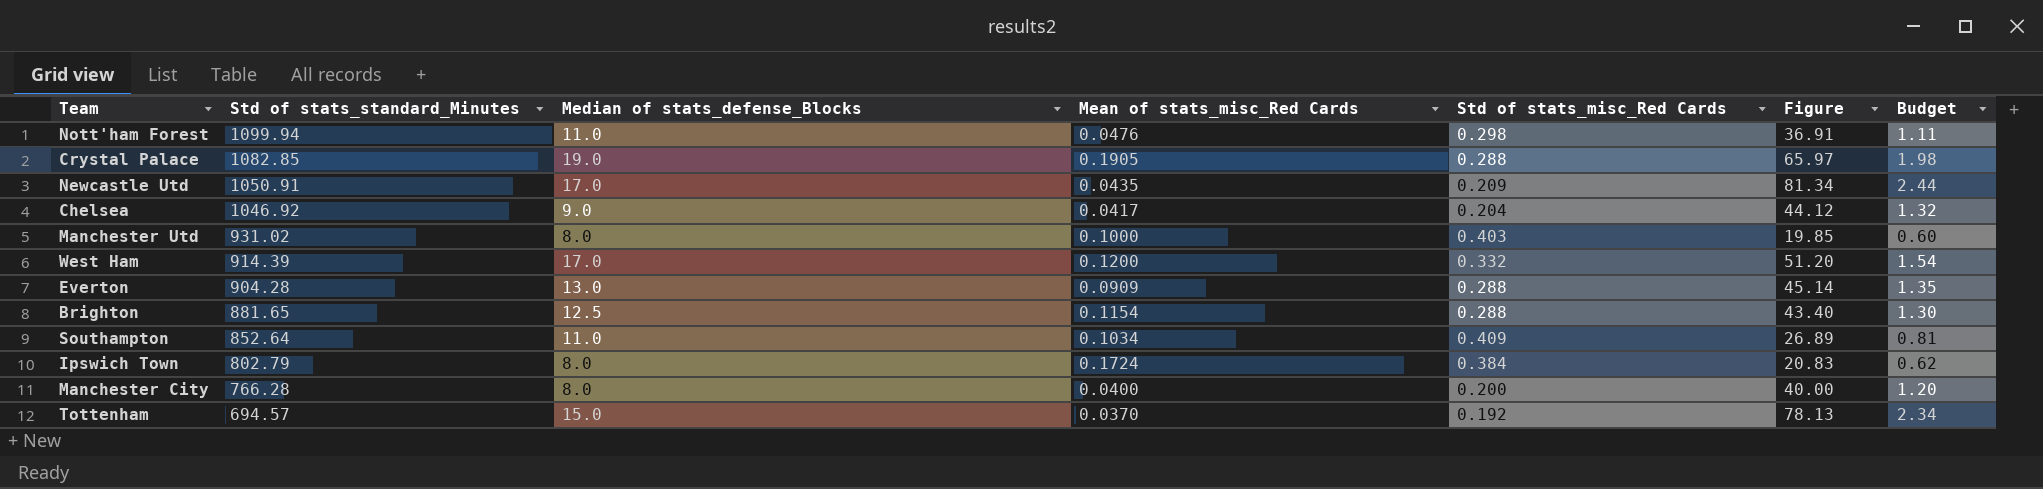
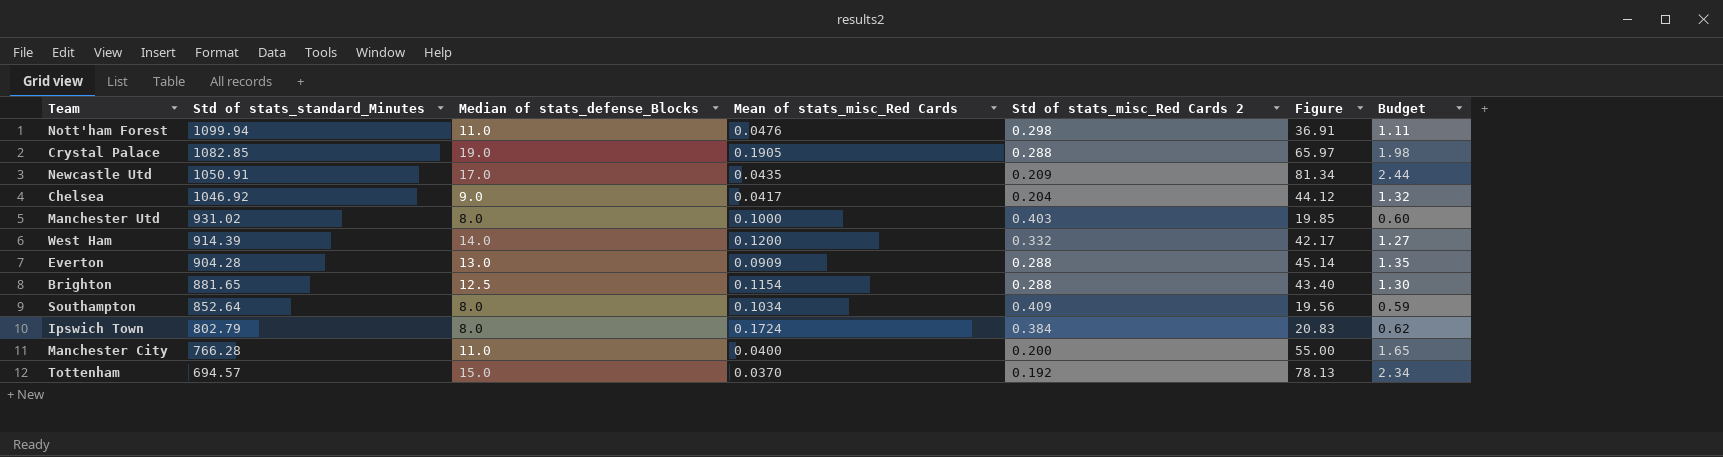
column name: Std of stats_misc_Red Cards -> Std of stats_misc_Red Cards 2
West Ham | Median of stats_defense_Blocks: 17.0 -> 14.0
West Ham | Figure: 51.20 -> 42.17
West Ham | Budget: 1.54 -> 1.27
Southampton | Median of stats_defense_Blocks: 11.0 -> 8.0
Southampton | Figure: 26.89 -> 19.56
Southampton | Budget: 0.81 -> 0.59
Manchester City | Median of stats_defense_Blocks: 8.0 -> 11.0
Manchester City | Figure: 40.00 -> 55.00
Manchester City | Budget: 1.20 -> 1.65

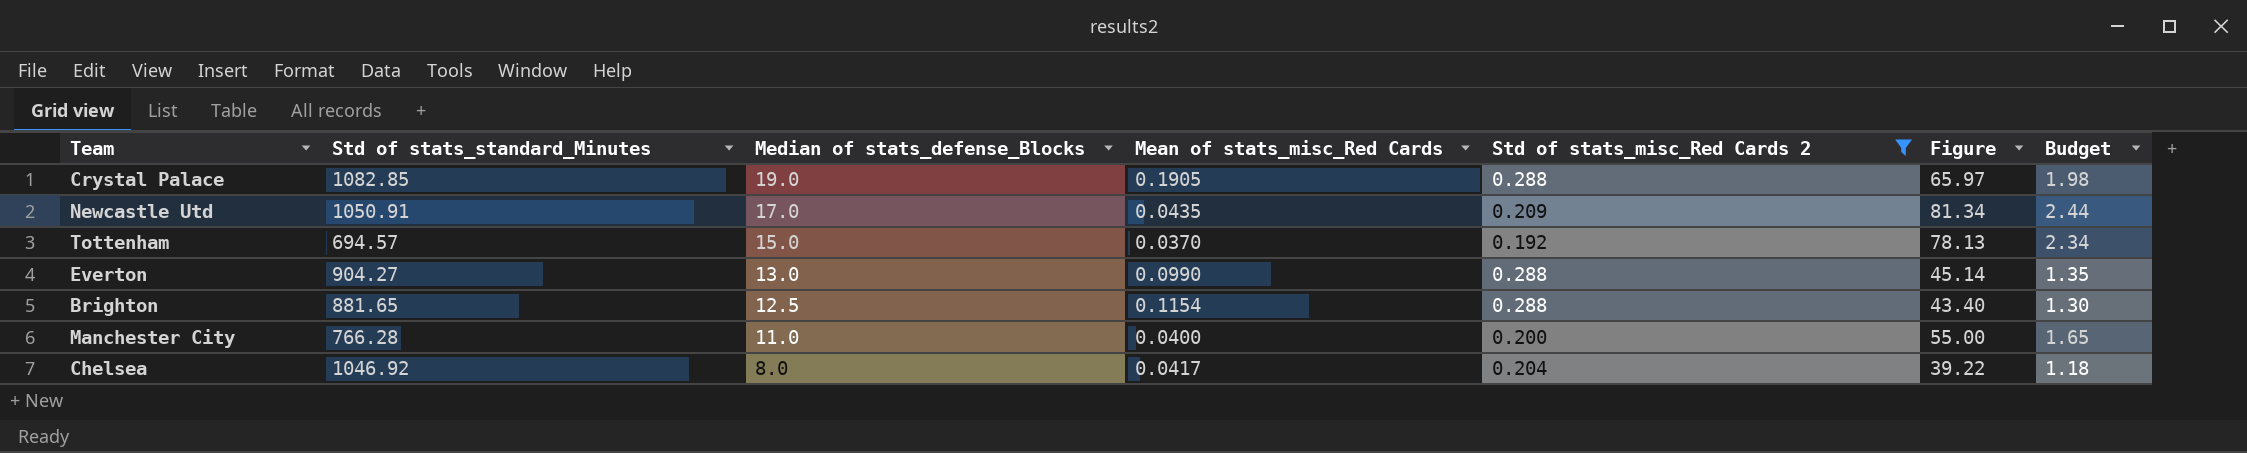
filter: none -> Std of stats_misc_Red Cards 2 <= 0.288
row order: Std of stats_standard_Minutes descending -> Median of stats_defense_Blocks descending
Everton | Std of stats_standard_Minutes: 904.28 -> 904.27
Everton | Mean of stats_misc_Red Cards: 0.0909 -> 0.0990
Chelsea | Median of stats_defense_Blocks: 9.0 -> 8.0
Chelsea | Figure: 44.12 -> 39.22
Chelsea | Budget: 1.32 -> 1.18

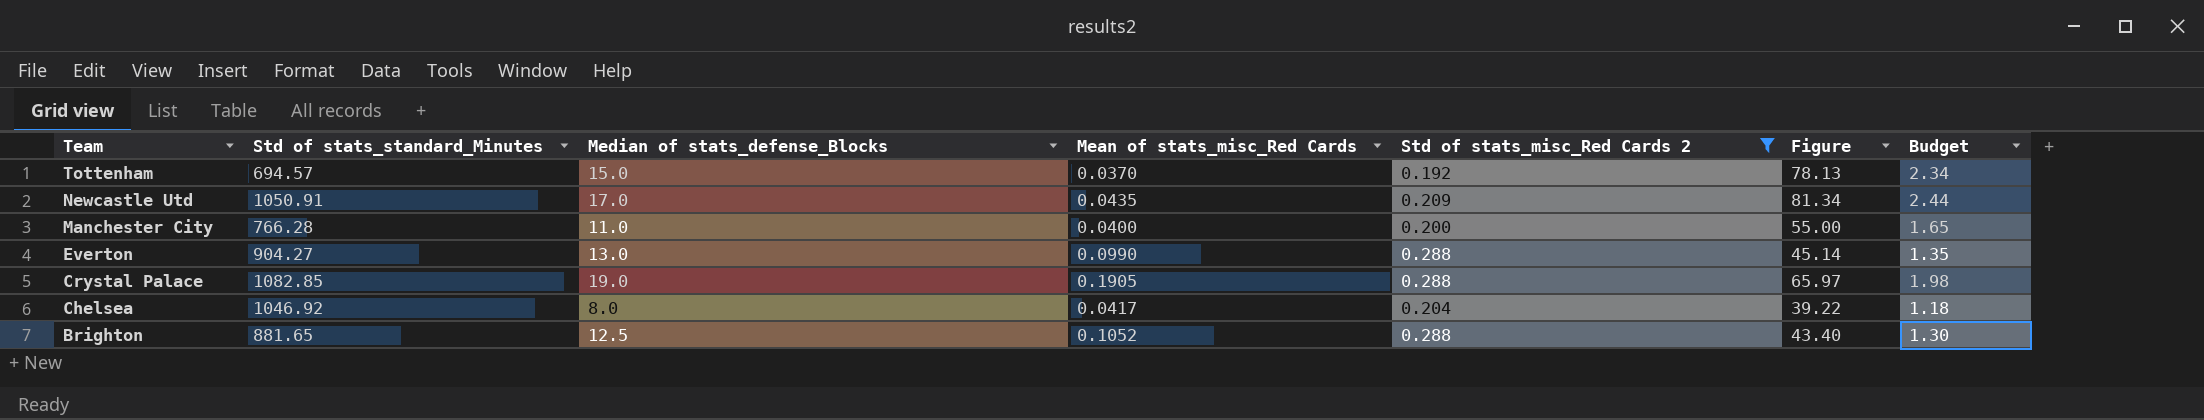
row order: Median of stats_defense_Blocks descending -> Team descending
Brighton | Mean of stats_misc_Red Cards: 0.1154 -> 0.1052

